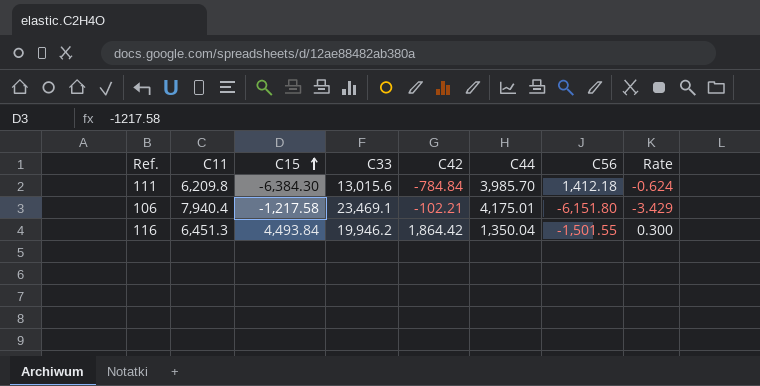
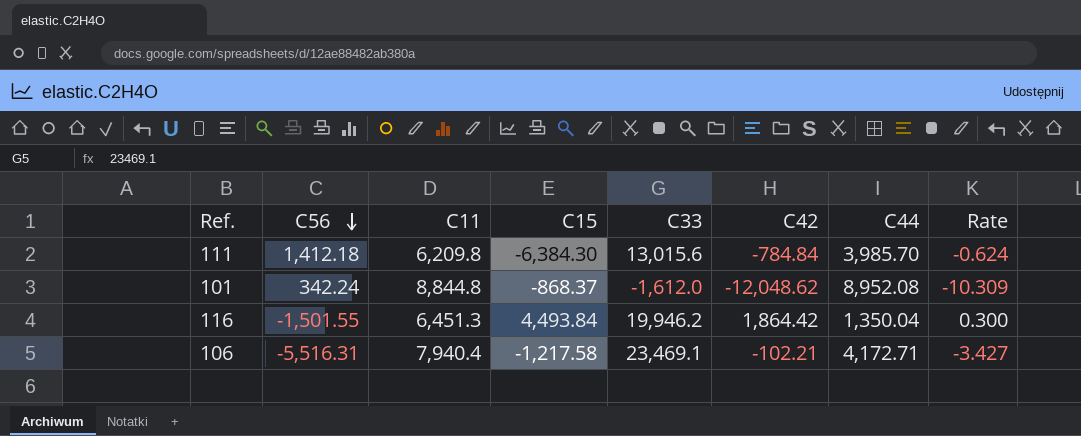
row order: C15 ascending -> C56 descending
column C56 | position: 7 -> 2
row 101: none -> 342.24 | 8,844.8 | -868.37 | -1,612.0 | -12,048.62 | 8,952.08 | -10.309
106 | C56: -6,151.80 -> -5,516.31
106 | C44: 4,175.01 -> 4,172.71
106 | Rate: -3.429 -> -3.427

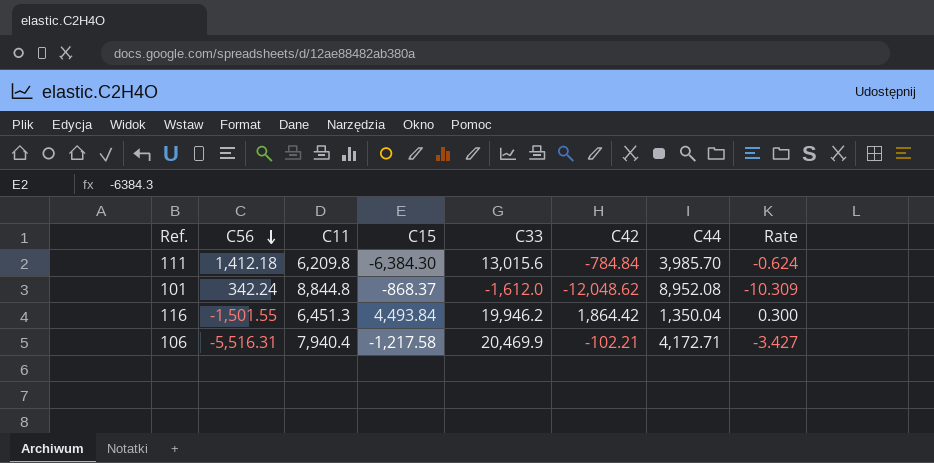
106 | C33: 23,469.1 -> 20,469.9

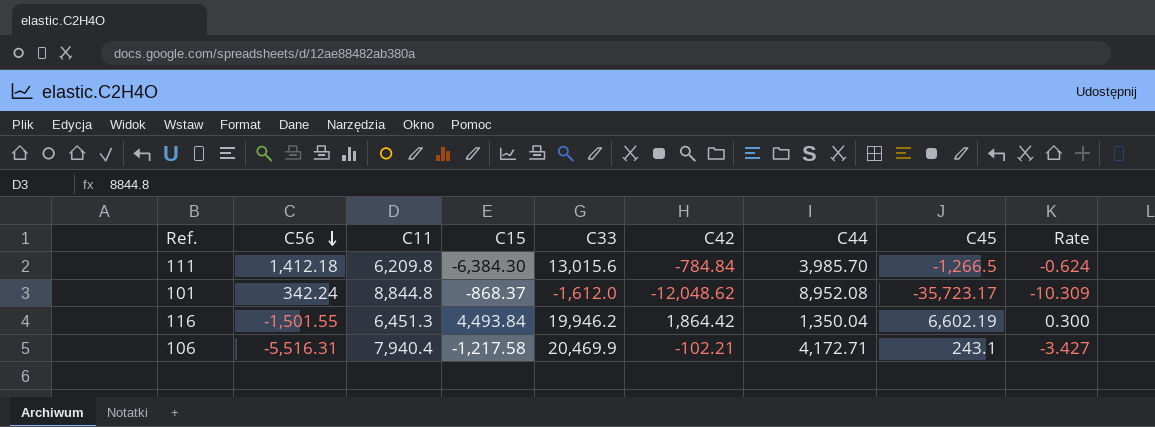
column C45 | position: none -> 8

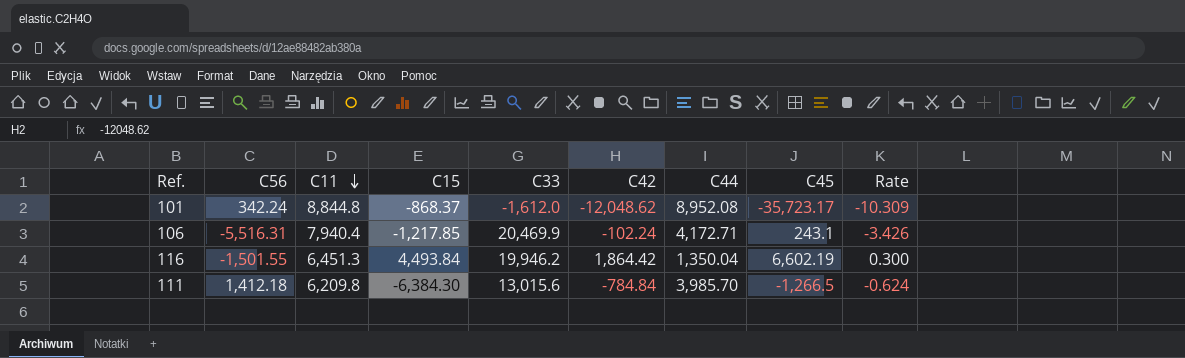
row order: C56 descending -> C11 descending
106 | C15: -1,217.58 -> -1,217.85
106 | C42: -102.21 -> -102.24
106 | Rate: -3.427 -> -3.426

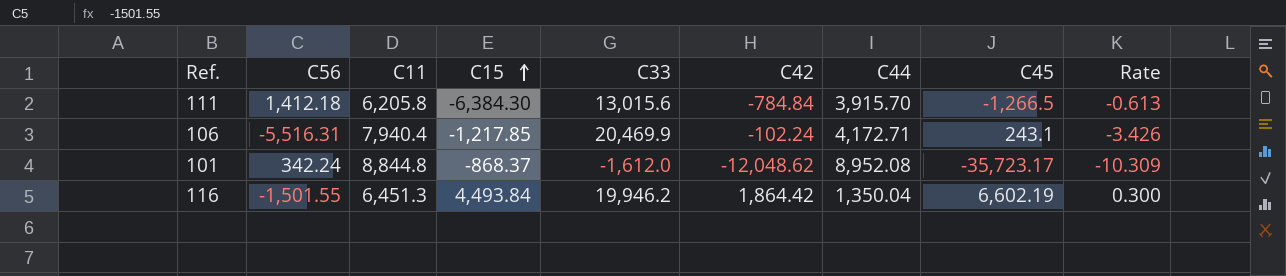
row order: C11 descending -> C15 ascending
111 | C11: 6,209.8 -> 6,205.8
111 | C44: 3,985.70 -> 3,915.70
111 | Rate: -0.624 -> -0.613

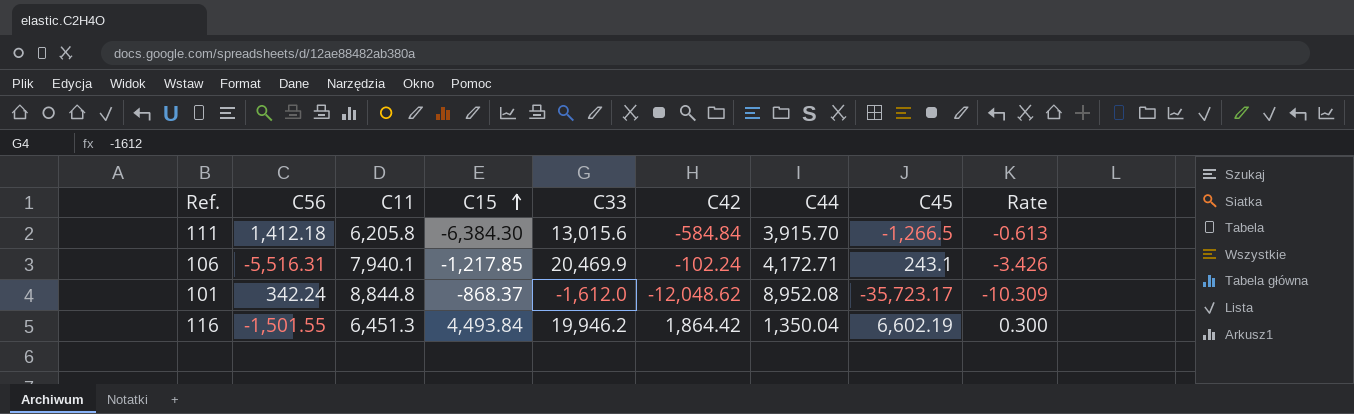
111 | C42: -784.84 -> -584.84
106 | C11: 7,940.4 -> 7,940.1

